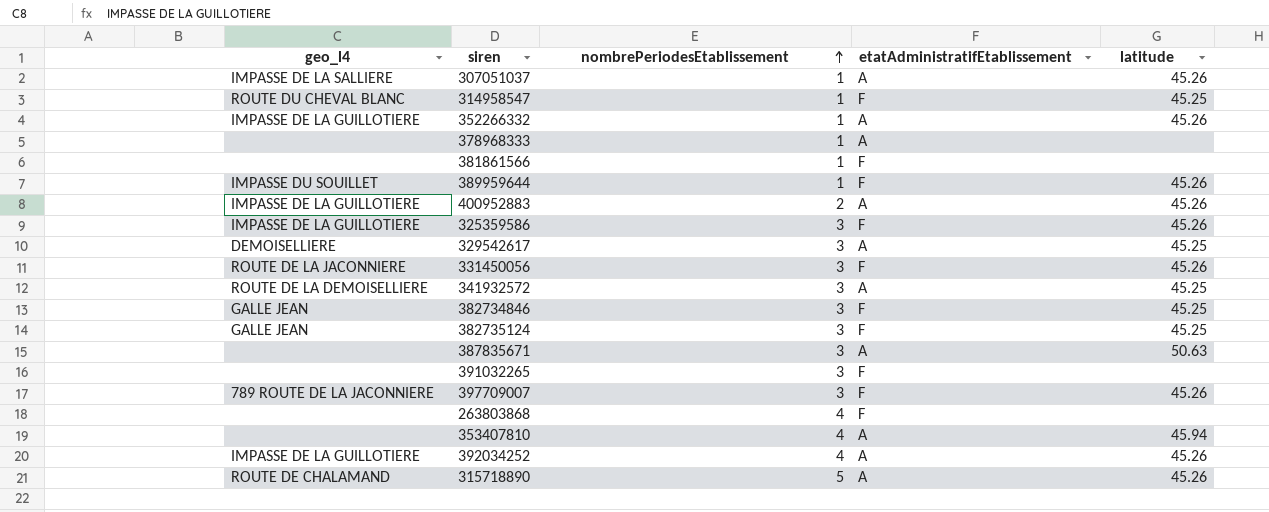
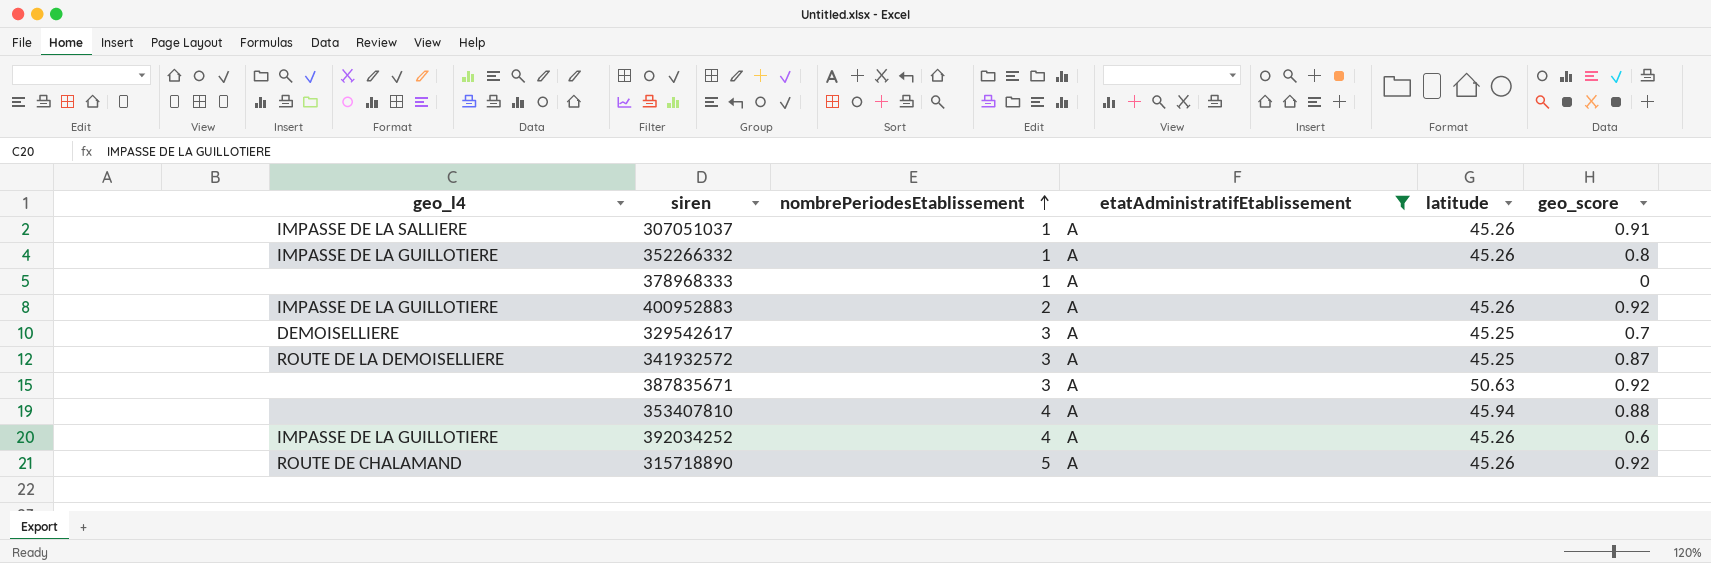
filter: none -> etatAdministratifEtablissement = A
column geo_score | position: none -> 6

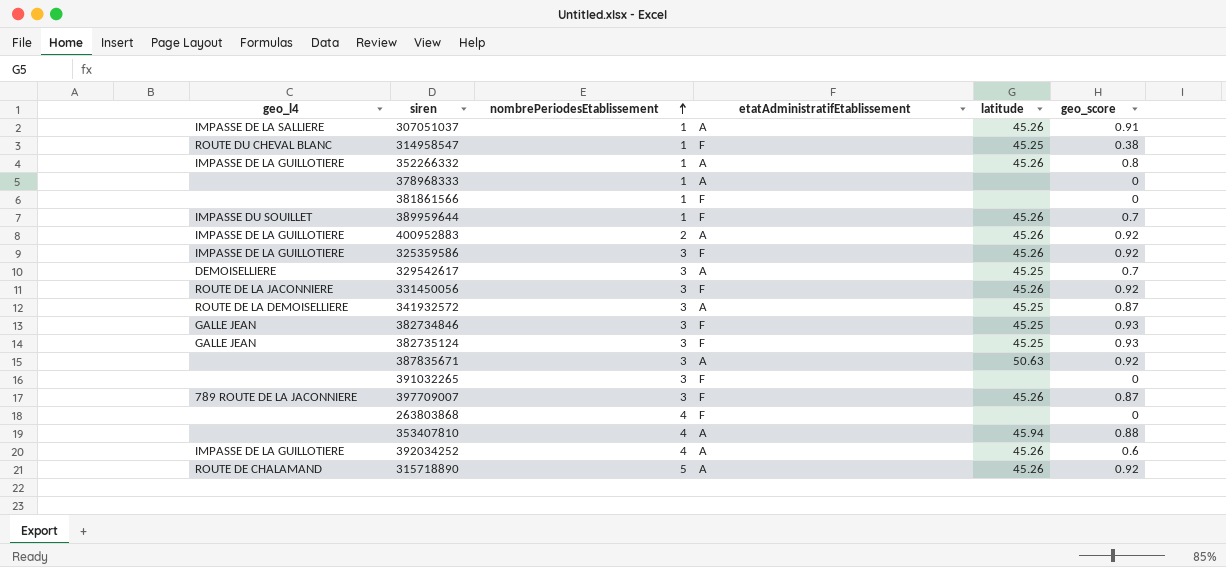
filter: etatAdministratifEtablissement = A -> none

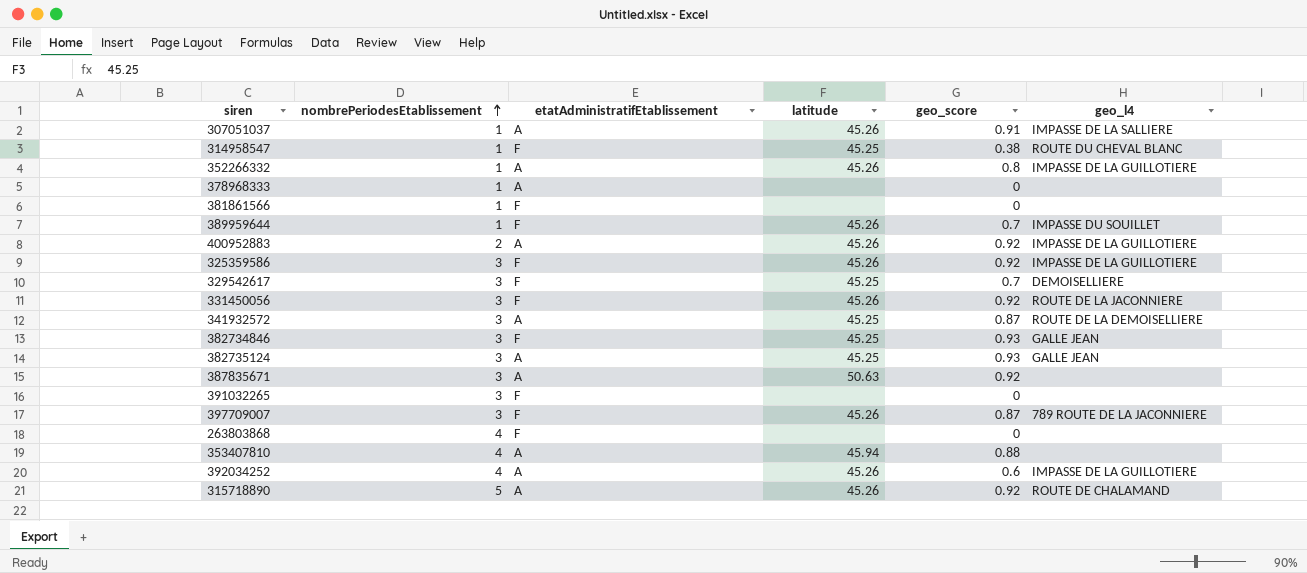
column geo_l4 | position: 1 -> 6
329542617 | etatAdministratifEtablissement: A -> F
382735124 | etatAdministratifEtablissement: F -> A

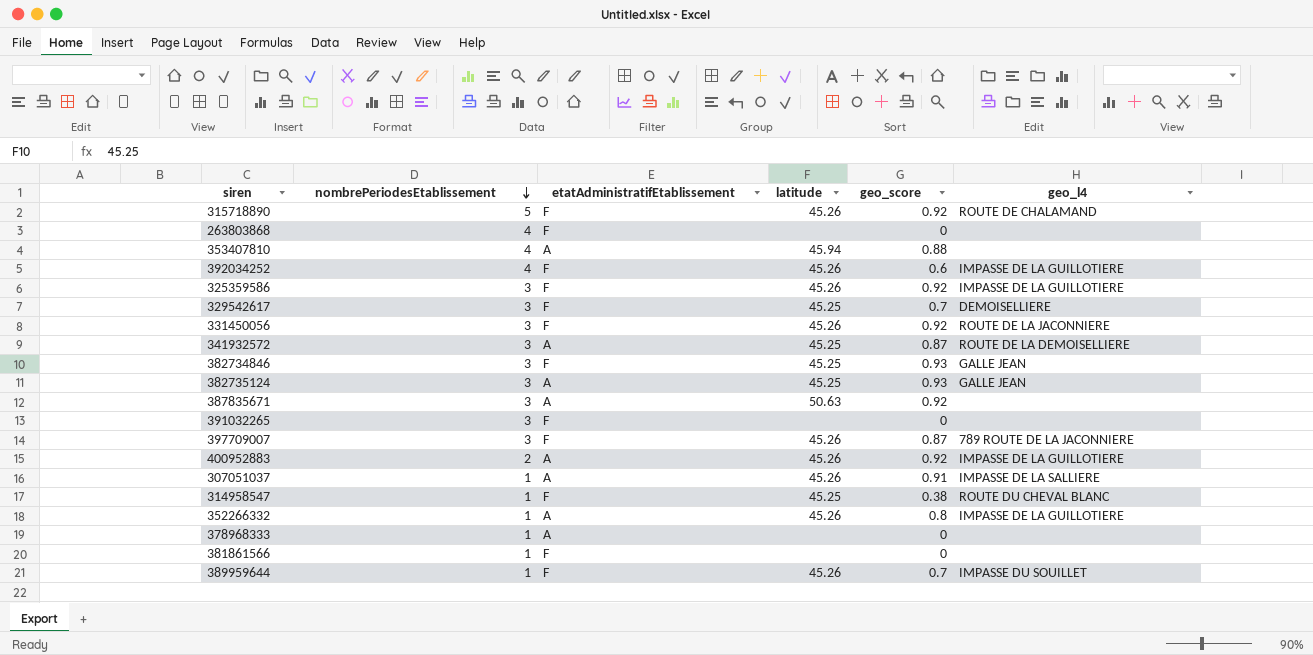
row order: nombrePeriodesEtablissement ascending -> nombrePeriodesEtablissement descending
315718890 | etatAdministratifEtablissement: A -> F
392034252 | etatAdministratifEtablissement: A -> F

